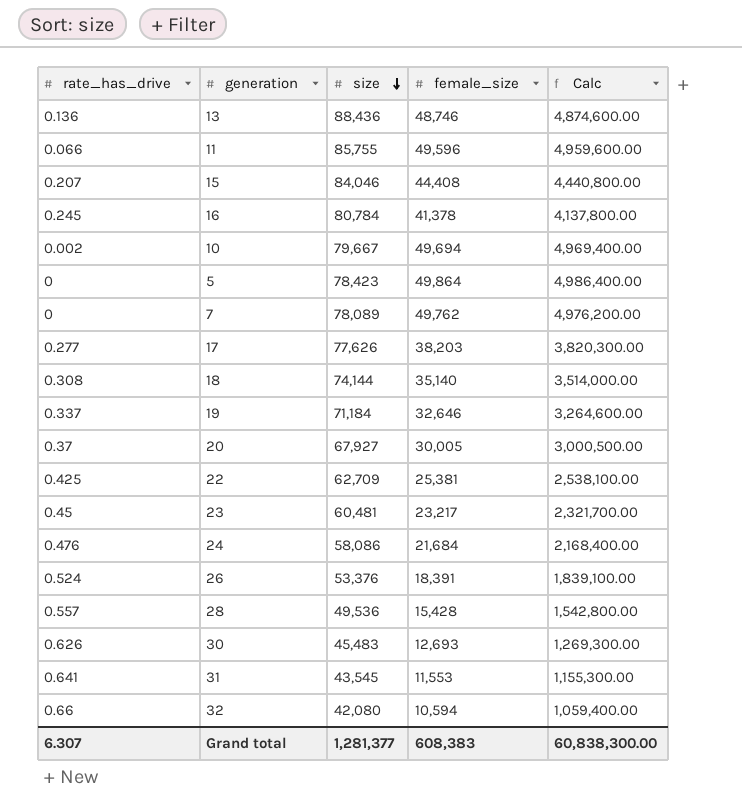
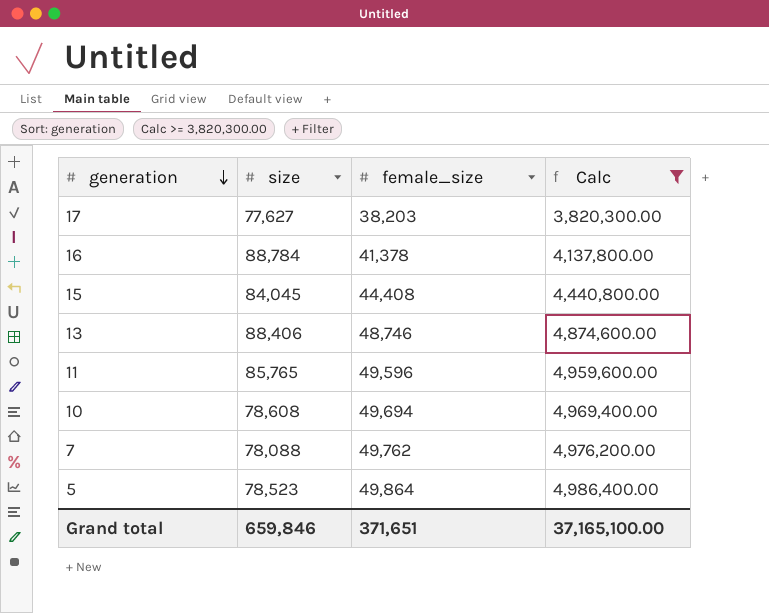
filter: none -> Calc >= 3,820,300.00
row order: size descending -> generation descending
column rate_has_drive | position: 1 -> none
17 | size: 77,626 -> 77,627
16 | size: 80,784 -> 88,784
15 | size: 84,046 -> 84,045
13 | size: 88,436 -> 88,406
11 | size: 85,755 -> 85,765
10 | size: 79,667 -> 78,608
7 | size: 78,089 -> 78,088
5 | size: 78,423 -> 78,523
Grand total | size: 1,281,377 -> 659,846
Grand total | female_size: 608,383 -> 371,651
Grand total | Calc: 60,838,300.00 -> 37,165,100.00

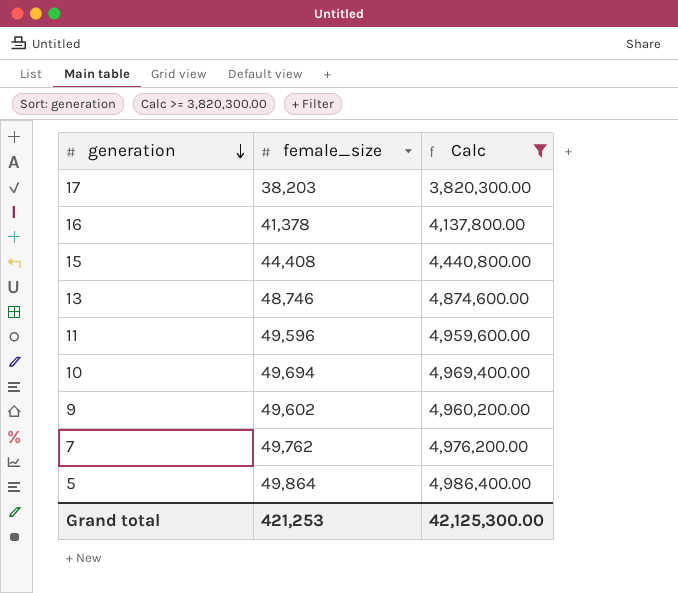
column size | position: 2 -> none
row 9: none -> 49,602 | 4,960,200.00
Grand total | female_size: 371,651 -> 421,253
Grand total | Calc: 37,165,100.00 -> 42,125,300.00

